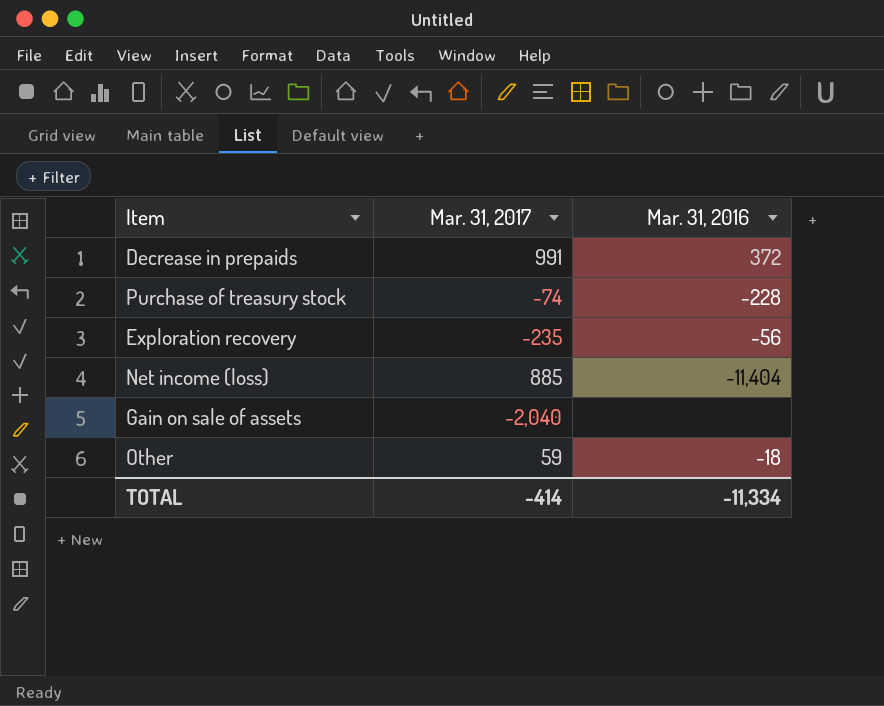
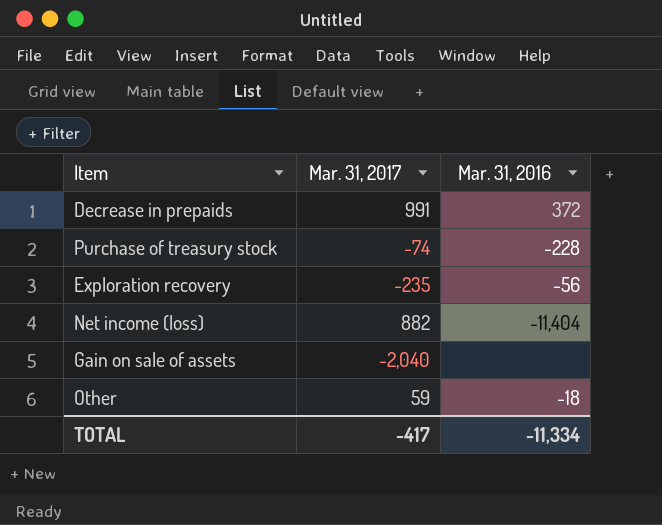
Net income (loss) | Mar. 31, 2017: 885 -> 882
TOTAL | Mar. 31, 2017: -414 -> -417

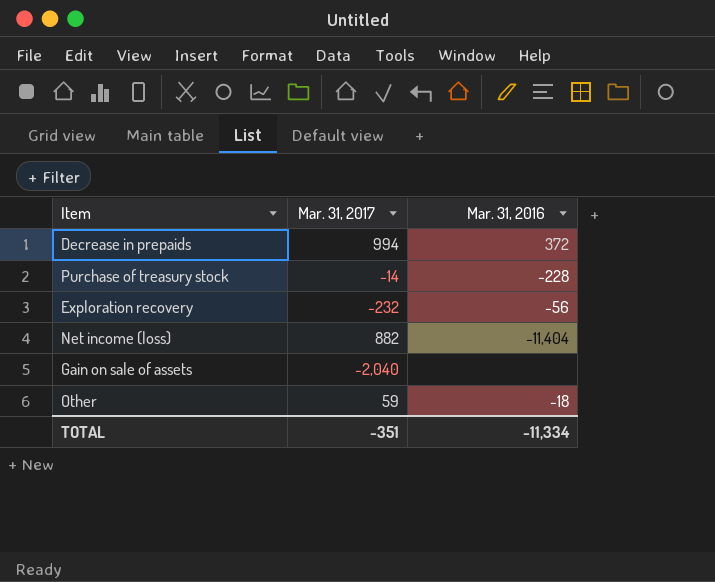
Decrease in prepaids | Mar. 31, 2017: 991 -> 994
Purchase of treasury stock | Mar. 31, 2017: -74 -> -14
Exploration recovery | Mar. 31, 2017: -235 -> -232
TOTAL | Mar. 31, 2017: -417 -> -351

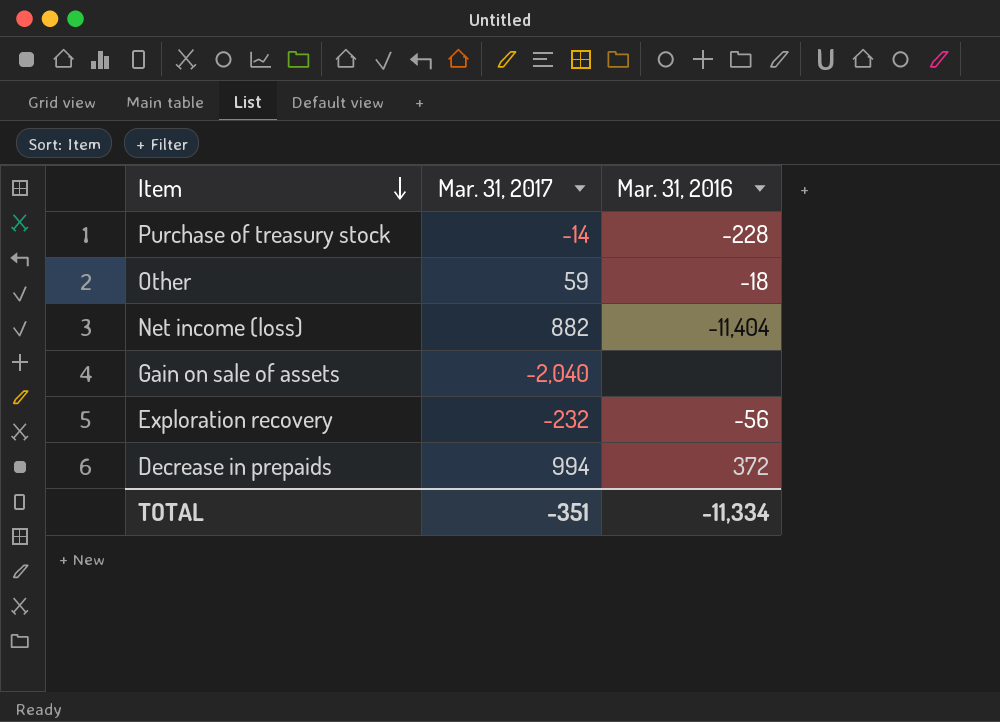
row order: none -> Item descending

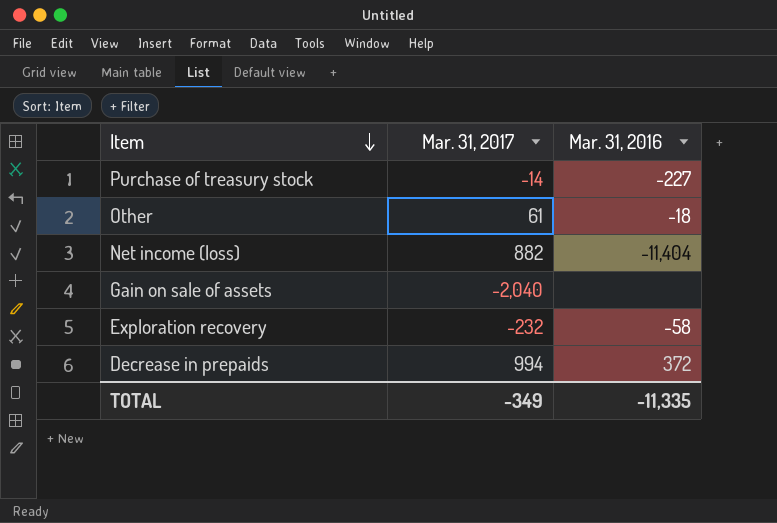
Purchase of treasury stock | Mar. 31, 2016: -228 -> -227
Other | Mar. 31, 2017: 59 -> 61
Exploration recovery | Mar. 31, 2016: -56 -> -58
TOTAL | Mar. 31, 2017: -351 -> -349
TOTAL | Mar. 31, 2016: -11,334 -> -11,335

